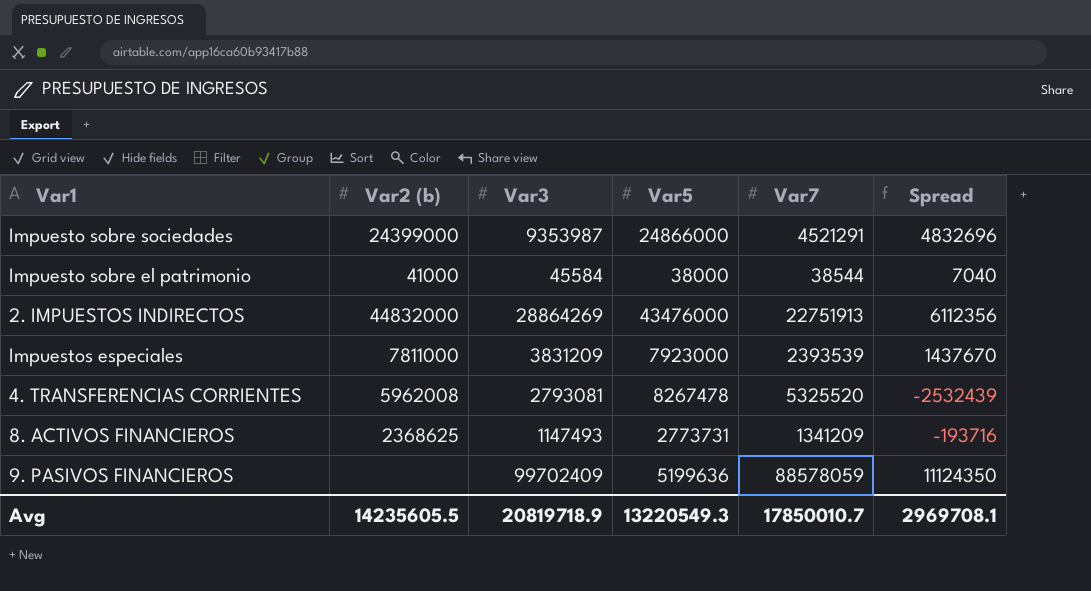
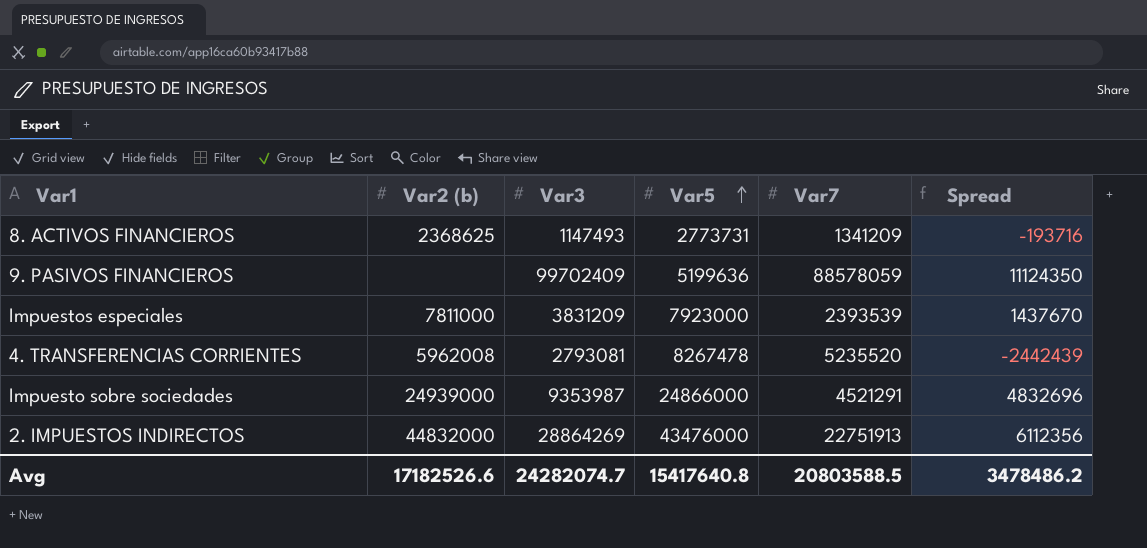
row order: none -> Var5 ascending
row Impuesto sobre el patrimonio: 41000 | 45584 | 38000 | 38544 | 7040 -> none
4. TRANSFERENCIAS CORRIENTES | Var7: 5325520 -> 5235520
4. TRANSFERENCIAS CORRIENTES | Spread: -2532439 -> -2442439
Impuesto sobre sociedades | Var2 (b): 24399000 -> 24939000
Avg | Var2 (b): 14235605.5 -> 17182526.6
Avg | Var3: 20819718.9 -> 24282074.7
Avg | Var5: 13220549.3 -> 15417640.8
Avg | Var7: 17850010.7 -> 20803588.5
Avg | Spread: 2969708.1 -> 3478486.2

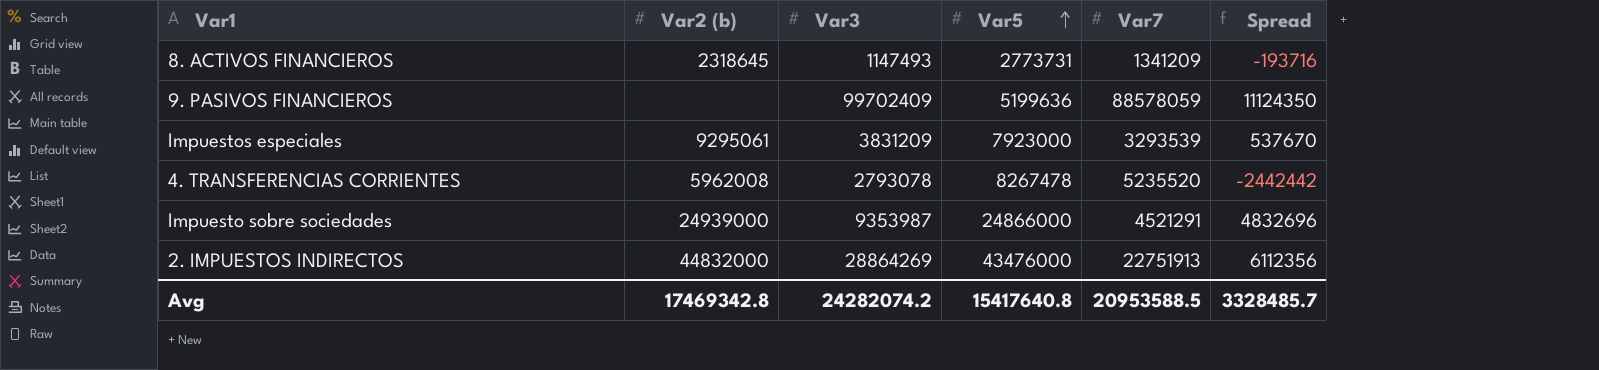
8. ACTIVOS FINANCIEROS | Var2 (b): 2368625 -> 2318645
Impuestos especiales | Var2 (b): 7811000 -> 9295061
Impuestos especiales | Var7: 2393539 -> 3293539
Impuestos especiales | Spread: 1437670 -> 537670
4. TRANSFERENCIAS CORRIENTES | Var3: 2793081 -> 2793078
4. TRANSFERENCIAS CORRIENTES | Spread: -2442439 -> -2442442
Avg | Var2 (b): 17182526.6 -> 17469342.8
Avg | Var3: 24282074.7 -> 24282074.2
Avg | Var7: 20803588.5 -> 20953588.5
Avg | Spread: 3478486.2 -> 3328485.7

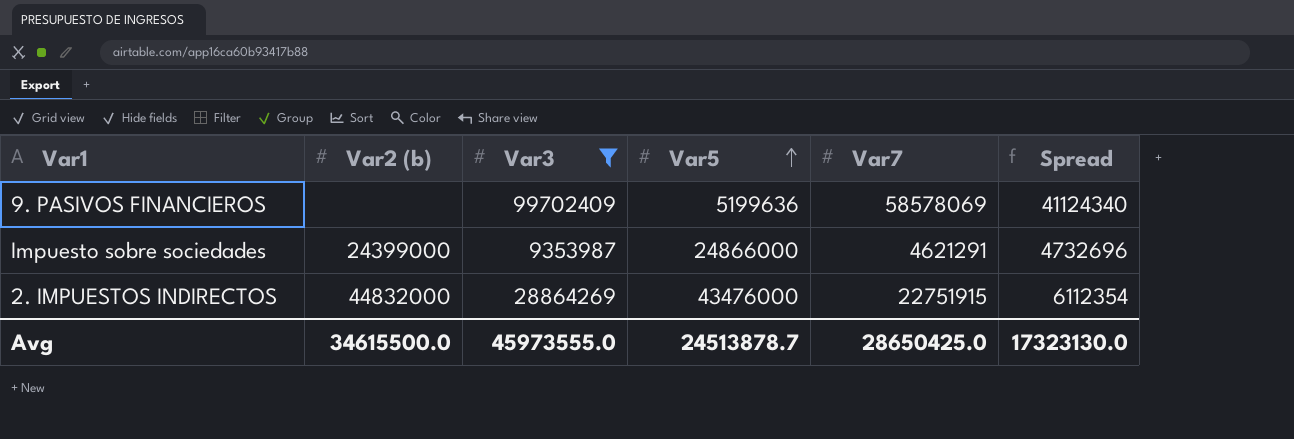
filter: none -> Var3 >= 9353987
9. PASIVOS FINANCIEROS | Var7: 88578059 -> 58578069
9. PASIVOS FINANCIEROS | Spread: 11124350 -> 41124340
Impuesto sobre sociedades | Var2 (b): 24939000 -> 24399000
Impuesto sobre sociedades | Var7: 4521291 -> 4621291
Impuesto sobre sociedades | Spread: 4832696 -> 4732696
2. IMPUESTOS INDIRECTOS | Var7: 22751913 -> 22751915
2. IMPUESTOS INDIRECTOS | Spread: 6112356 -> 6112354
Avg | Var2 (b): 17469342.8 -> 34615500.0
Avg | Var3: 24282074.2 -> 45973555.0
Avg | Var5: 15417640.8 -> 24513878.7
Avg | Var7: 20953588.5 -> 28650425.0
Avg | Spread: 3328485.7 -> 17323130.0

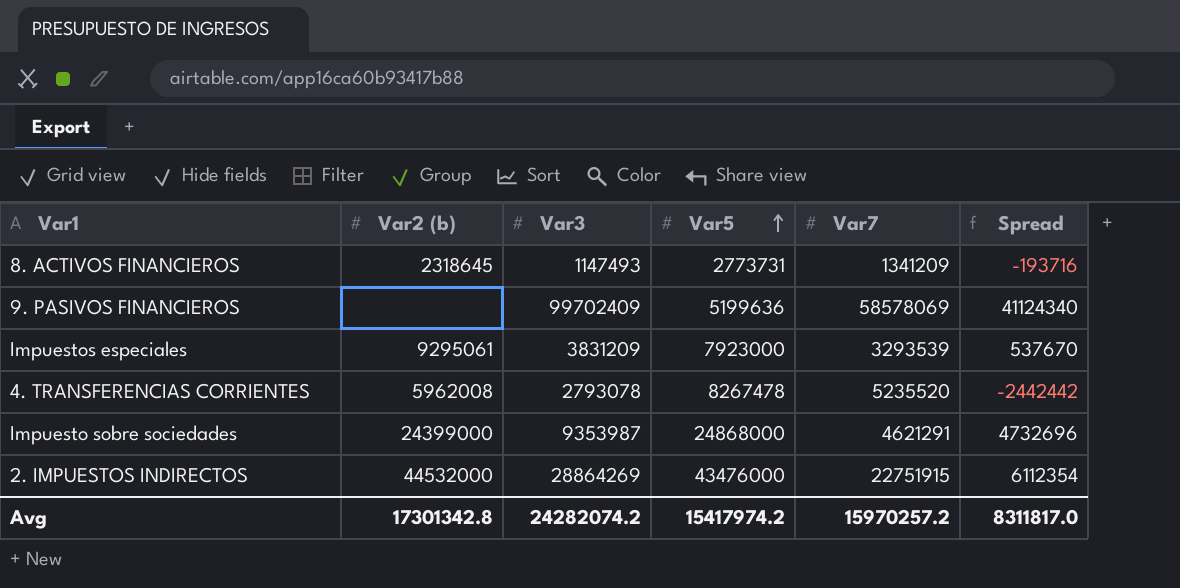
filter: Var3 >= 9353987 -> none
Impuesto sobre sociedades | Var5: 24866000 -> 24868000
2. IMPUESTOS INDIRECTOS | Var2 (b): 44832000 -> 44532000
Avg | Var2 (b): 34615500.0 -> 17301342.8
Avg | Var3: 45973555.0 -> 24282074.2
Avg | Var5: 24513878.7 -> 15417974.2
Avg | Var7: 28650425.0 -> 15970257.2
Avg | Spread: 17323130.0 -> 8311817.0

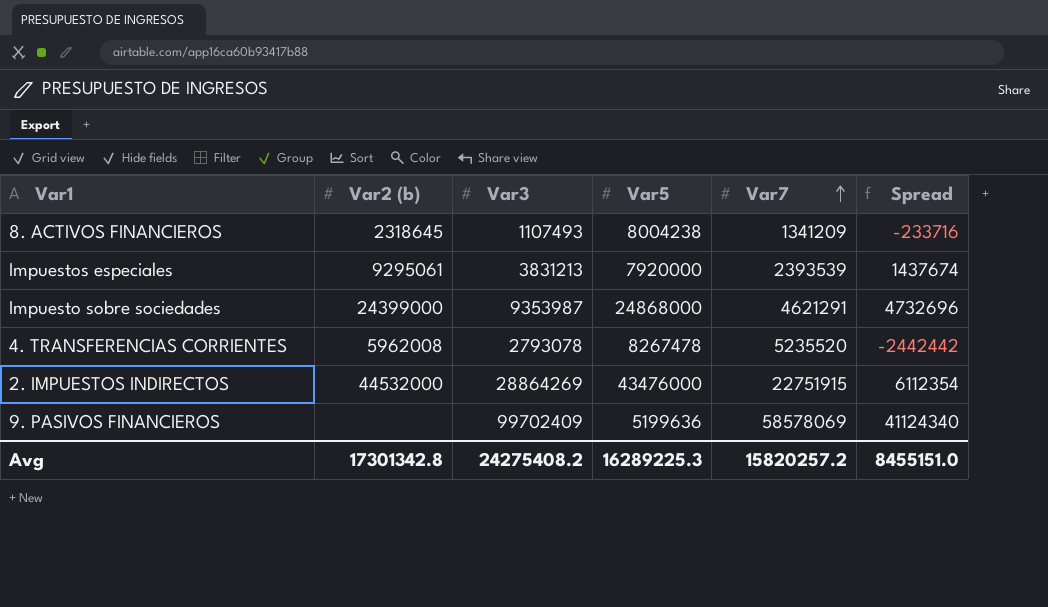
row order: Var5 ascending -> Var7 ascending
8. ACTIVOS FINANCIEROS | Var3: 1147493 -> 1107493
8. ACTIVOS FINANCIEROS | Var5: 2773731 -> 8004238
8. ACTIVOS FINANCIEROS | Spread: -193716 -> -233716
Impuestos especiales | Var3: 3831209 -> 3831213
Impuestos especiales | Var5: 7923000 -> 7920000
Impuestos especiales | Var7: 3293539 -> 2393539
Impuestos especiales | Spread: 537670 -> 1437674
Avg | Var3: 24282074.2 -> 24275408.2
Avg | Var5: 15417974.2 -> 16289225.3
Avg | Var7: 15970257.2 -> 15820257.2
Avg | Spread: 8311817.0 -> 8455151.0

